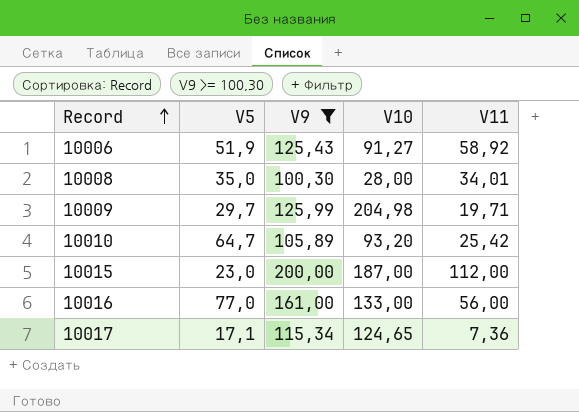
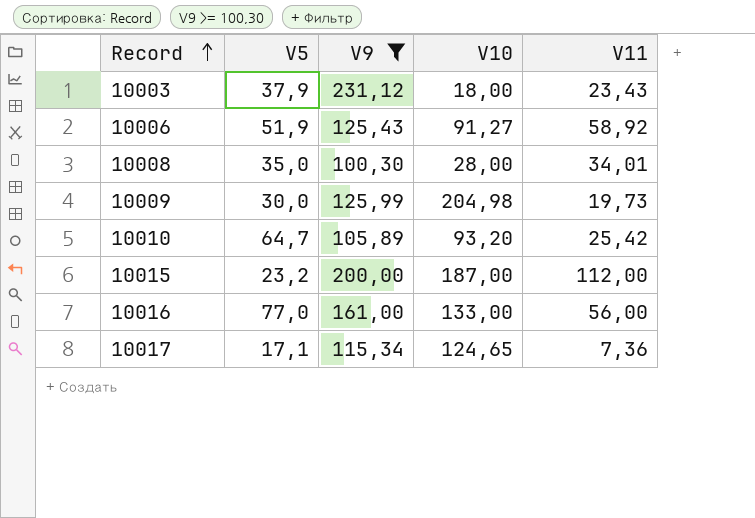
row 10003: none -> 37,9 | 231,12 | 18,00 | 23,43
10009 | V5: 29,7 -> 30,0
10009 | V11: 19,71 -> 19,73
10015 | V5: 23,0 -> 23,2

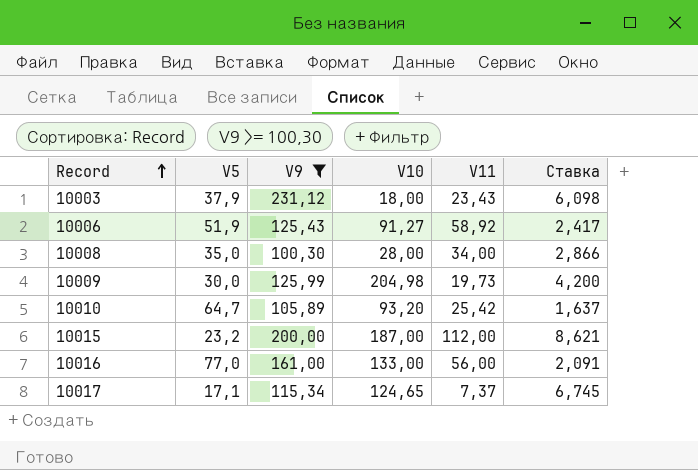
column Ставка | formula: none -> [V9] / [V5]
10008 | V11: 34,01 -> 34,00
10017 | V11: 7,36 -> 7,37

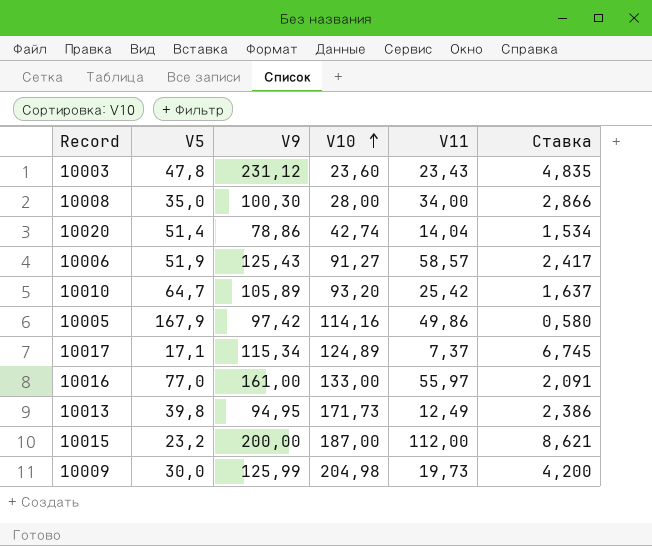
filter: V9 >= 100,30 -> none
row order: Record ascending -> V10 ascending
10003 | V5: 37,9 -> 47,8
10003 | V10: 18,00 -> 23,60
10003 | Ставка: 6,098 -> 4,835
10006 | V11: 58,92 -> 58,57
10017 | V10: 124,65 -> 124,89
10016 | V11: 56,00 -> 55,97

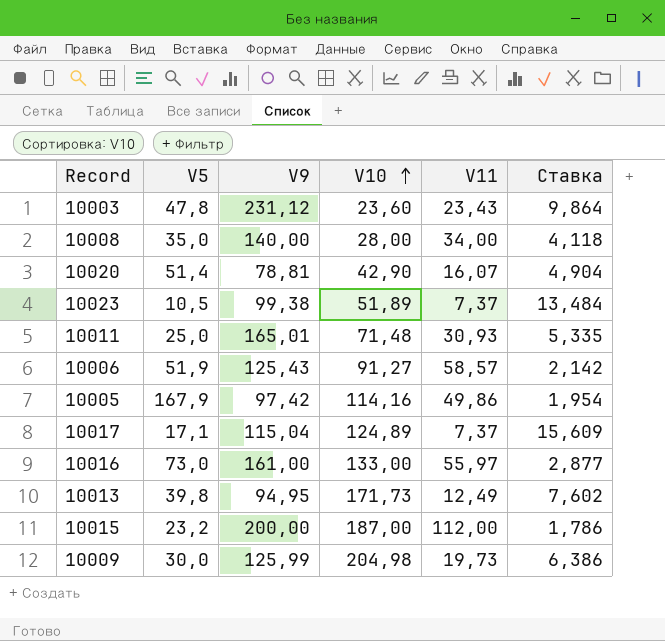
column Ставка | formula: [V9] / [V5] -> [V9] / [V11]
row 10010: 64,7 | 105,89 | 93,20 | 25,42 | 1,637 -> none
10008 | V9: 100,30 -> 140,00
10020 | V9: 78,86 -> 78,81
10020 | V10: 42,74 -> 42,90
10020 | V11: 14,04 -> 16,07
row 10023: none -> 10,5 | 99,38 | 51,89 | 7,37 | 13,484
row 10011: none -> 25,0 | 165,01 | 71,48 | 30,93 | 5,335
10017 | V9: 115,34 -> 115,04
10016 | V5: 77,0 -> 73,0

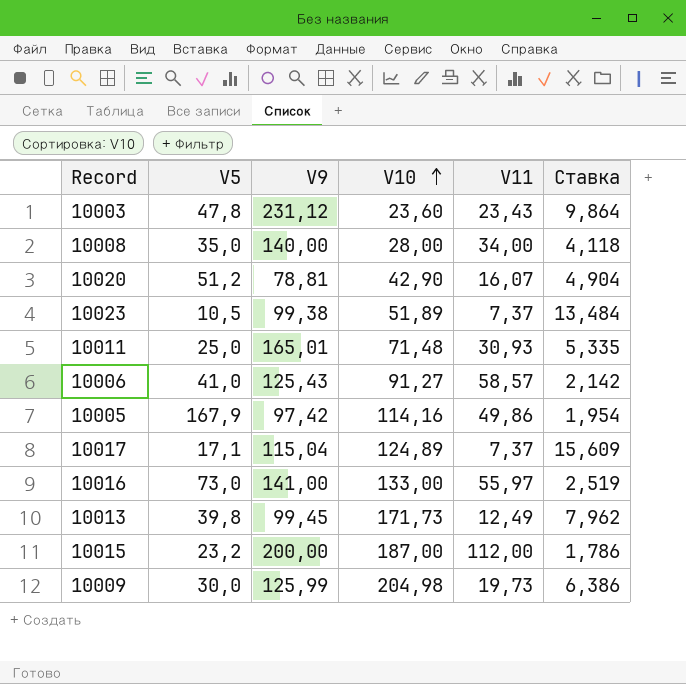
10020 | V5: 51,4 -> 51,2
10006 | V5: 51,9 -> 41,0
10016 | V9: 161,00 -> 141,00
10016 | Ставка: 2,877 -> 2,519
10013 | V9: 94,95 -> 99,45
10013 | Ставка: 7,602 -> 7,962

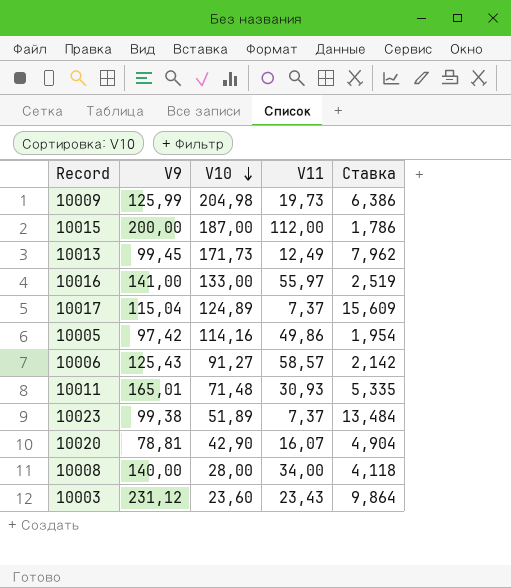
row order: V10 ascending -> V10 descending
column V5 | position: 2 -> none

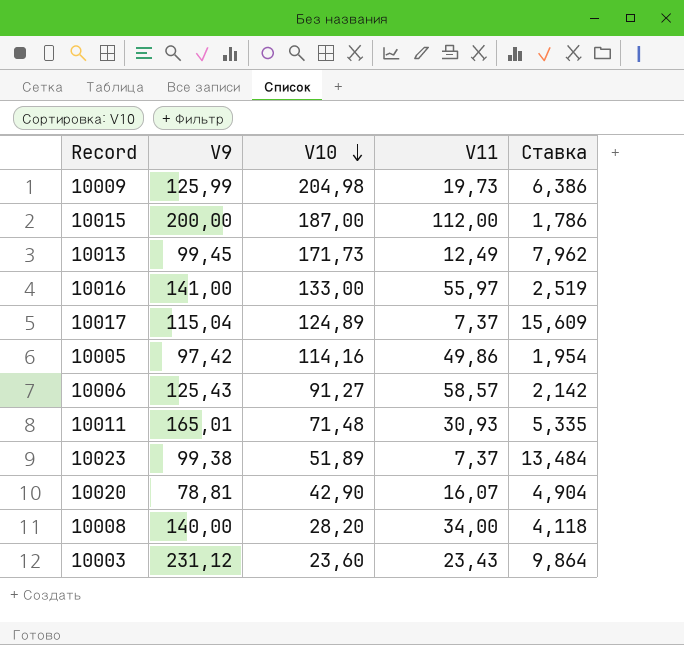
10008 | V10: 28,00 -> 28,20

